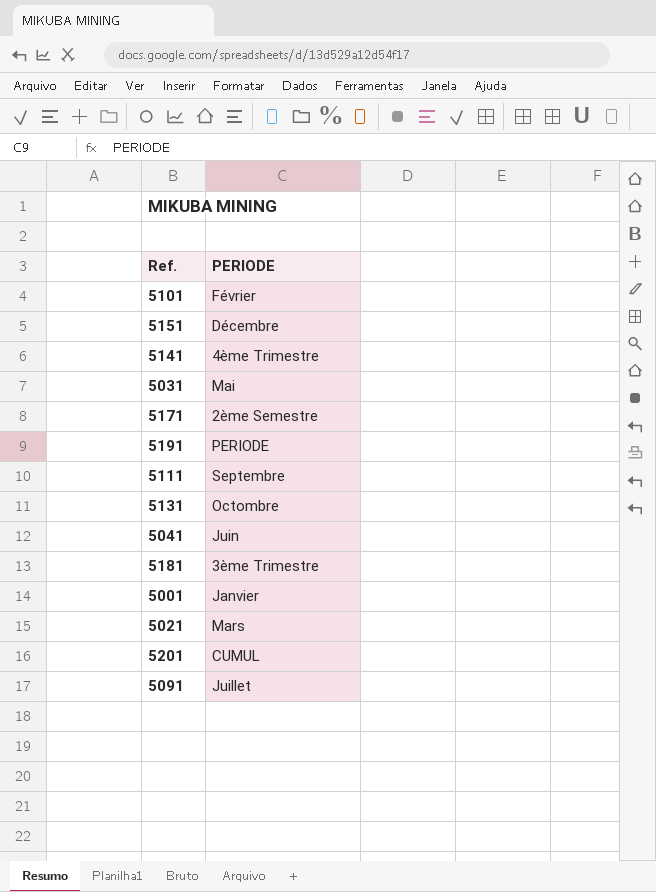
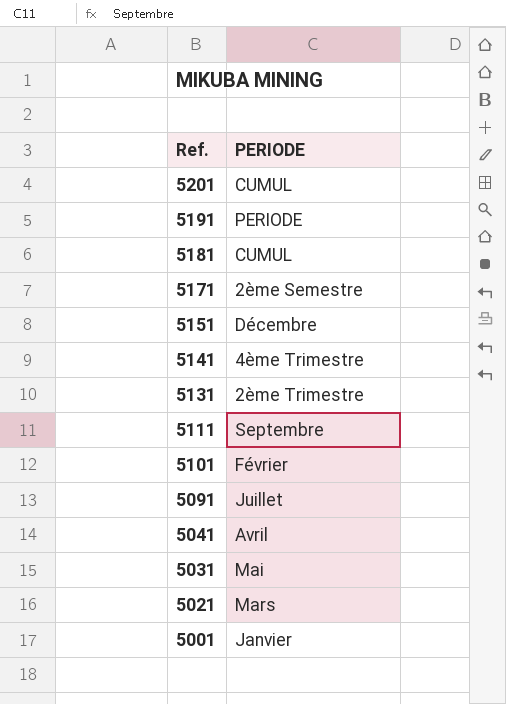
row order: none -> Ref. descending
5181 | PERIODE: 3ème Trimestre -> CUMUL
5131 | PERIODE: Octombre -> 2ème Trimestre
5041 | PERIODE: Juin -> Avril

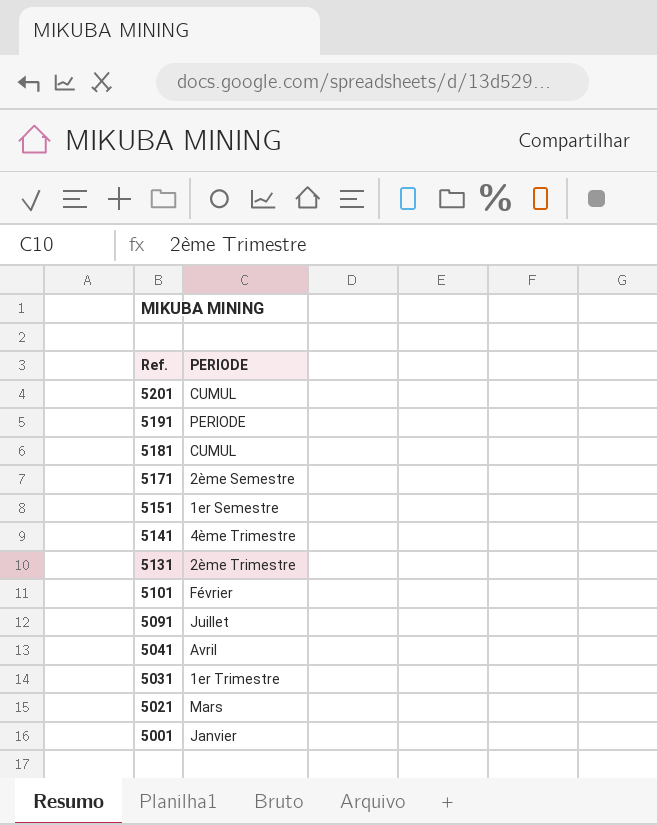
row 5111: Septembre -> none
5151 | PERIODE: Décembre -> 1er Semestre
5031 | PERIODE: Mai -> 1er Trimestre

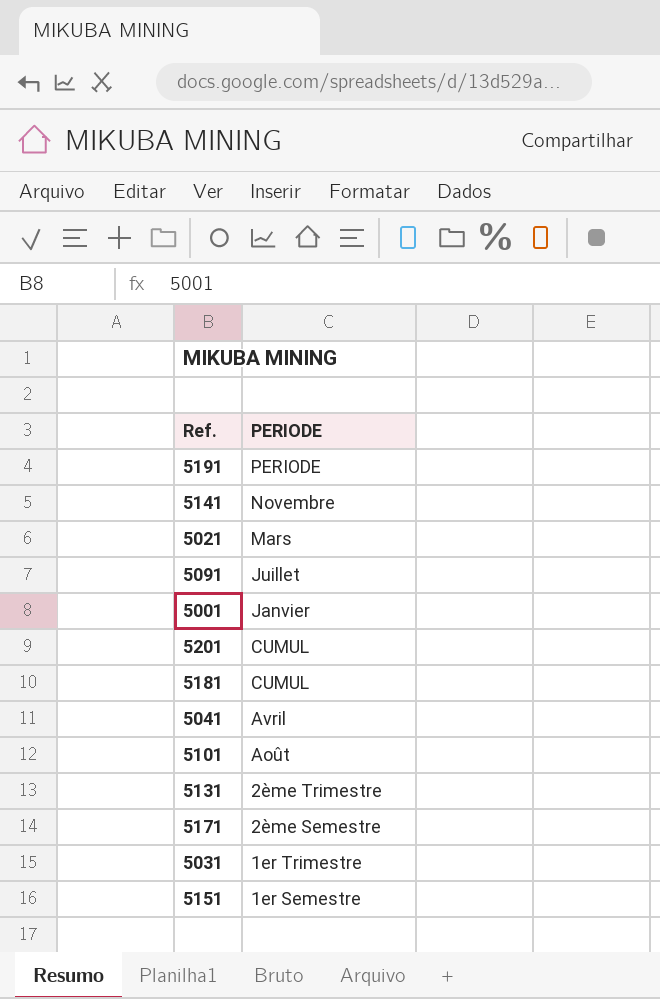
row order: Ref. descending -> PERIODE descending
5141 | PERIODE: 4ème Trimestre -> Novembre
5101 | PERIODE: Février -> Août

